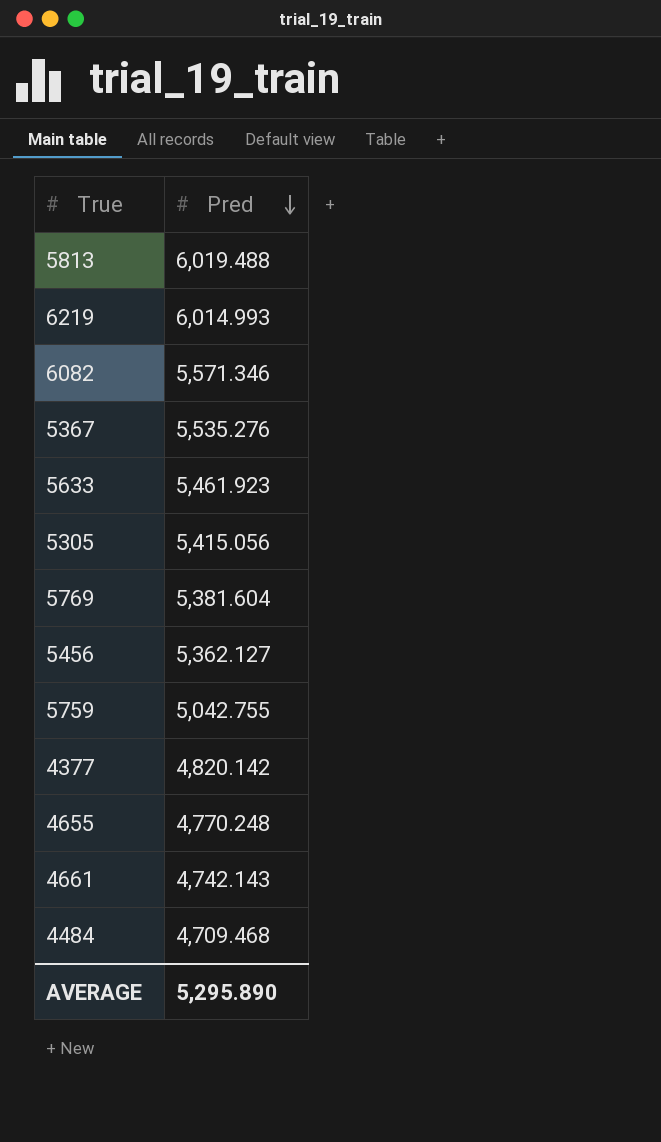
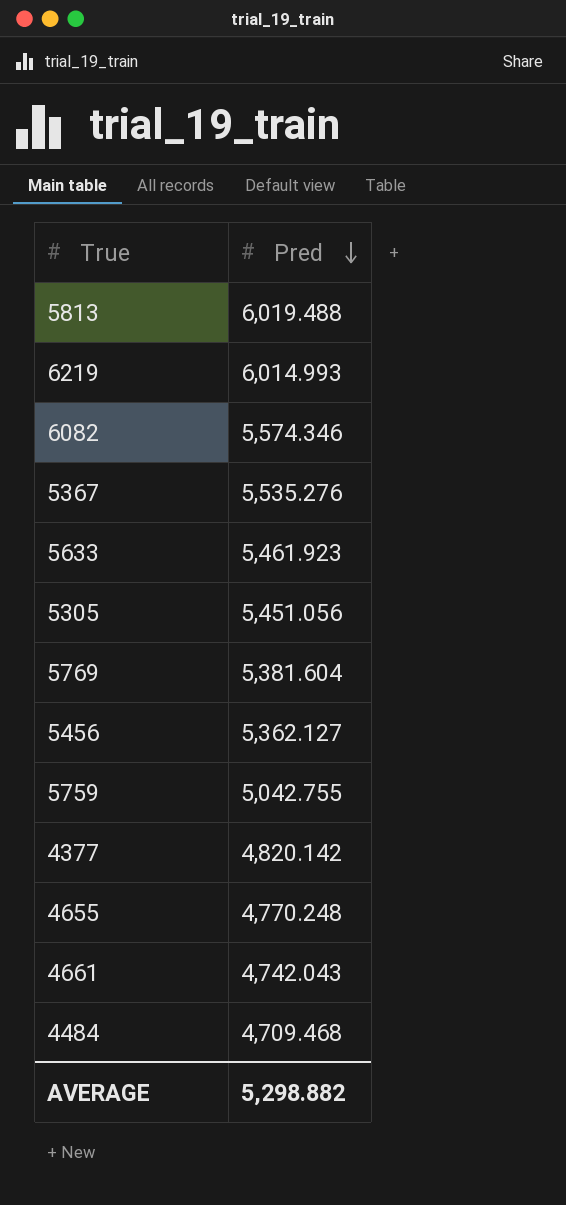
6082 | Pred: 5,571.346 -> 5,574.346
5305 | Pred: 5,415.056 -> 5,451.056
4661 | Pred: 4,742.143 -> 4,742.043
AVERAGE | Pred: 5,295.890 -> 5,298.882

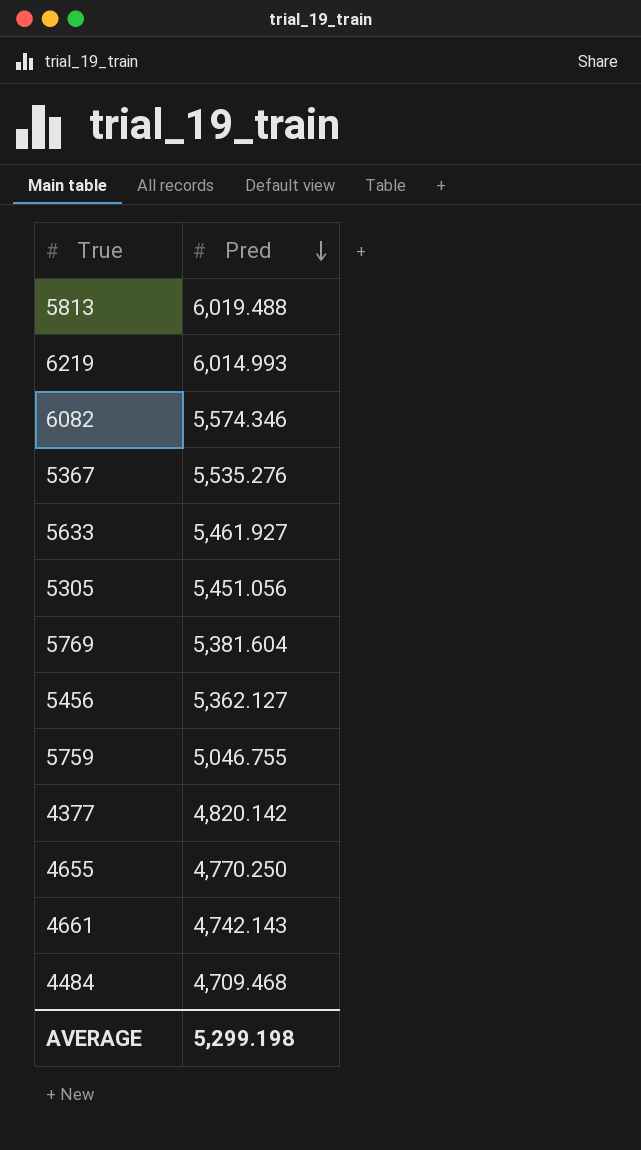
5633 | Pred: 5,461.923 -> 5,461.927
5759 | Pred: 5,042.755 -> 5,046.755
4655 | Pred: 4,770.248 -> 4,770.250
4661 | Pred: 4,742.043 -> 4,742.143
AVERAGE | Pred: 5,298.882 -> 5,299.198

